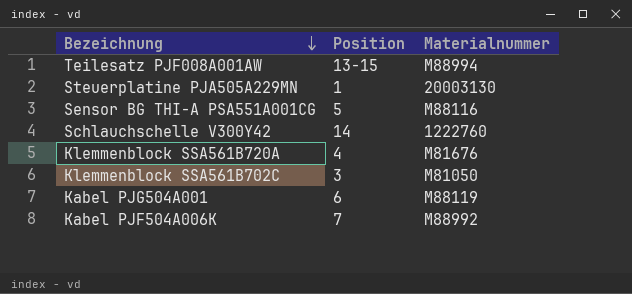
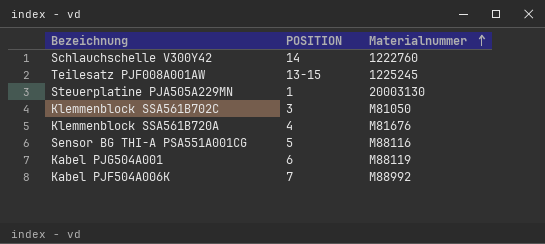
row order: Bezeichnung descending -> Materialnummer ascending
column name: Position -> POSITION
Teilesatz PJF008A001AW | Materialnummer: M88994 -> 1225245

